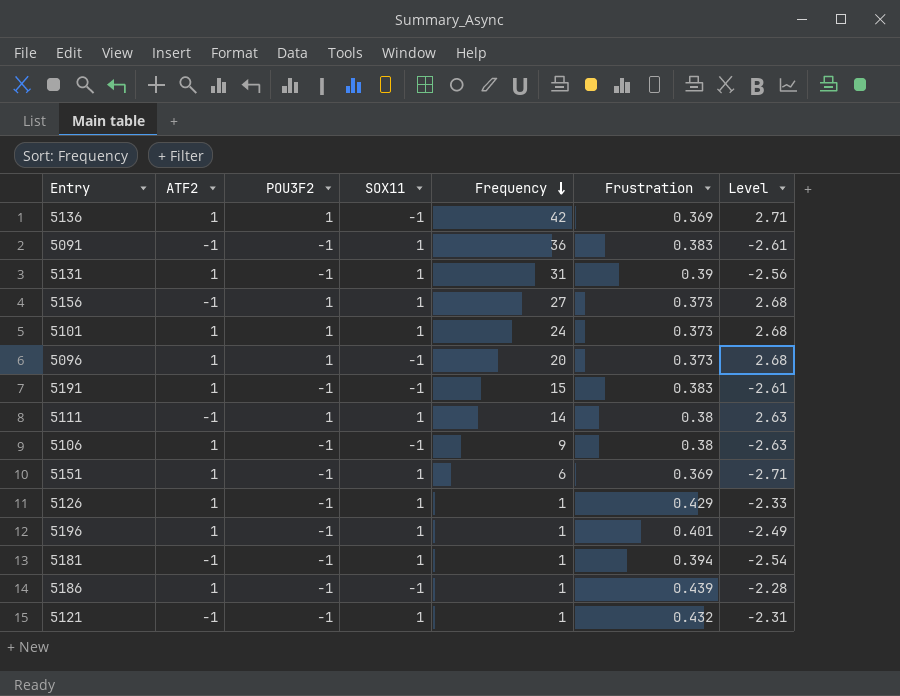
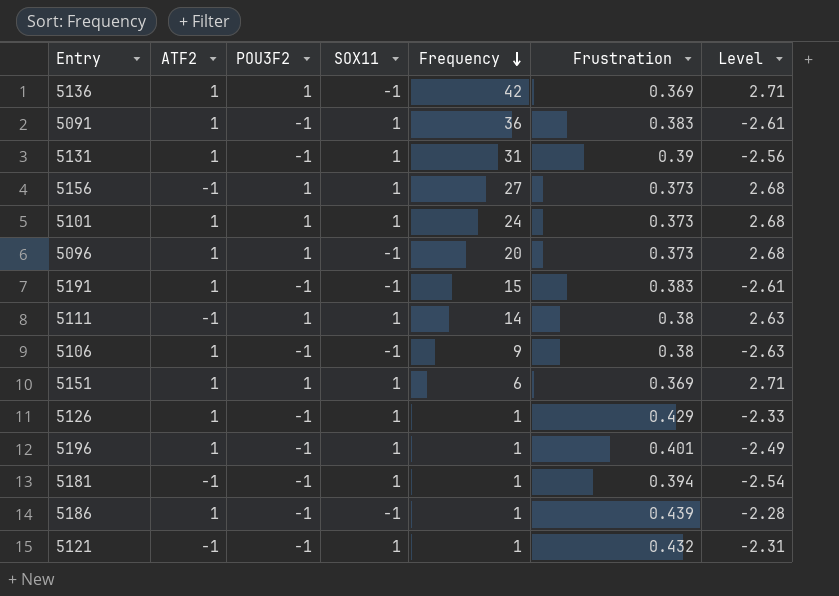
5091 | ATF2: -1 -> 1
5151 | POU3F2: -1 -> 1
5151 | Level: -2.71 -> 2.71

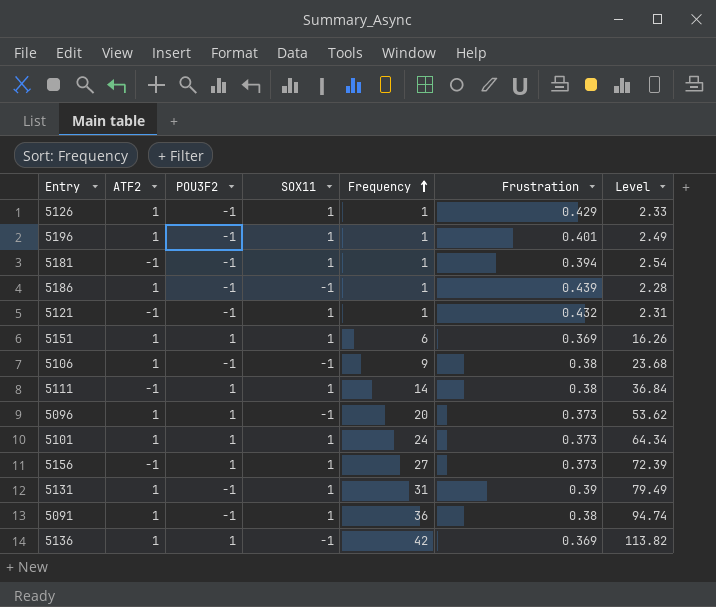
row order: Frequency descending -> Frequency ascending
column Level | formula: [POU3F2] / [Frustration] -> [Frequency] / [Frustration]
row 5191: 1 | -1 | -1 | 15 | 0.383 | -2.61 -> none
5091 | Frustration: 0.383 -> 0.38

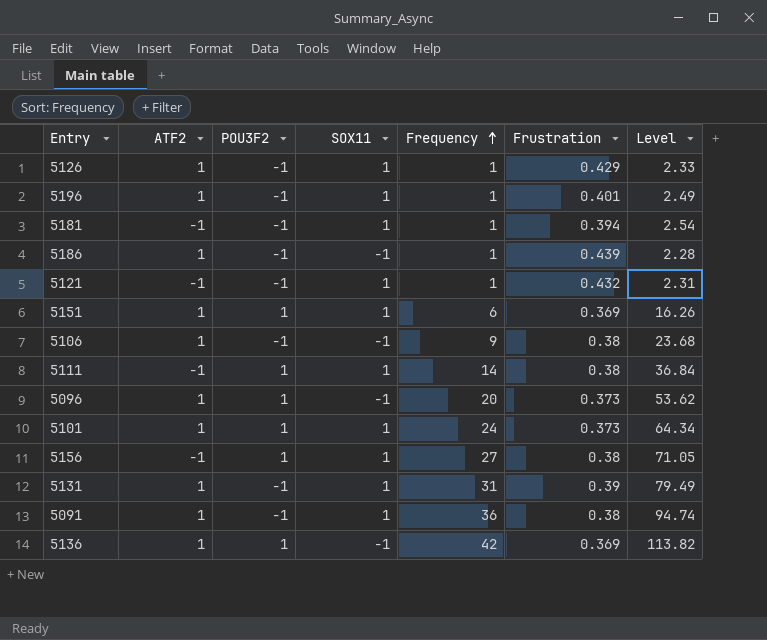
5156 | Frustration: 0.373 -> 0.38
5156 | Level: 72.39 -> 71.05

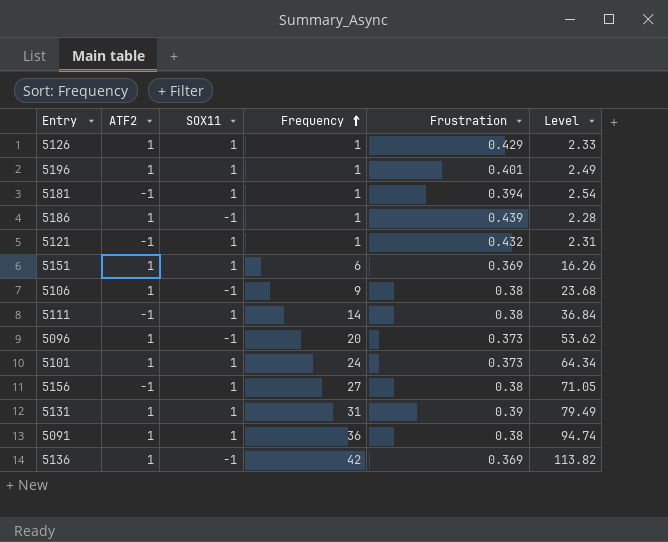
column POU3F2 | position: 3 -> none

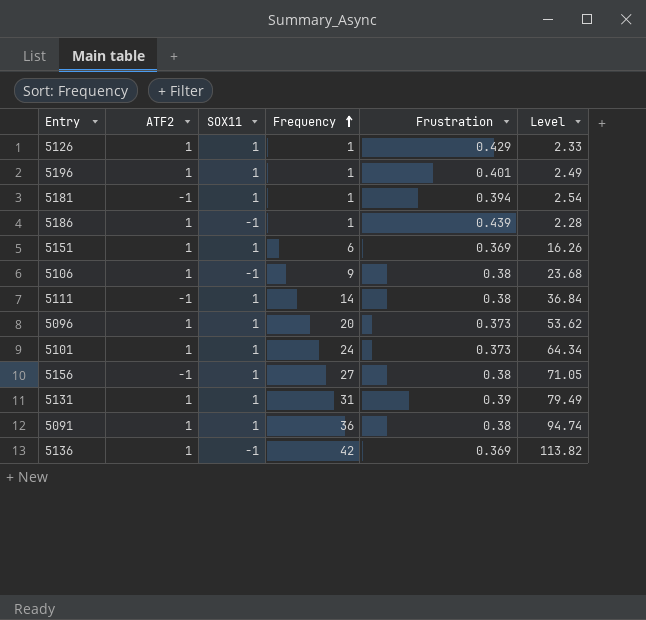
row 5121: -1 | 1 | 1 | 0.432 | 2.31 -> none
5096 | SOX11: -1 -> 1

